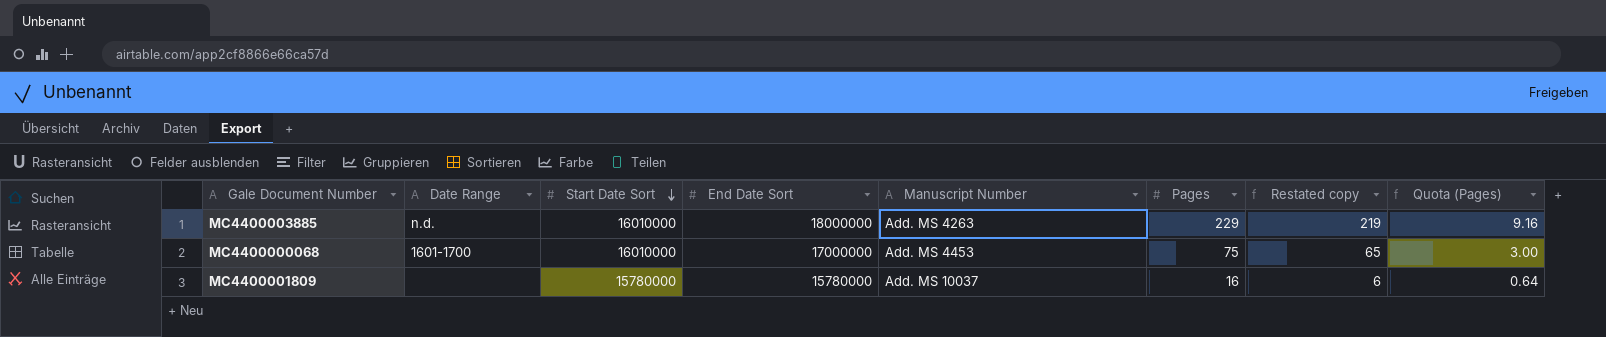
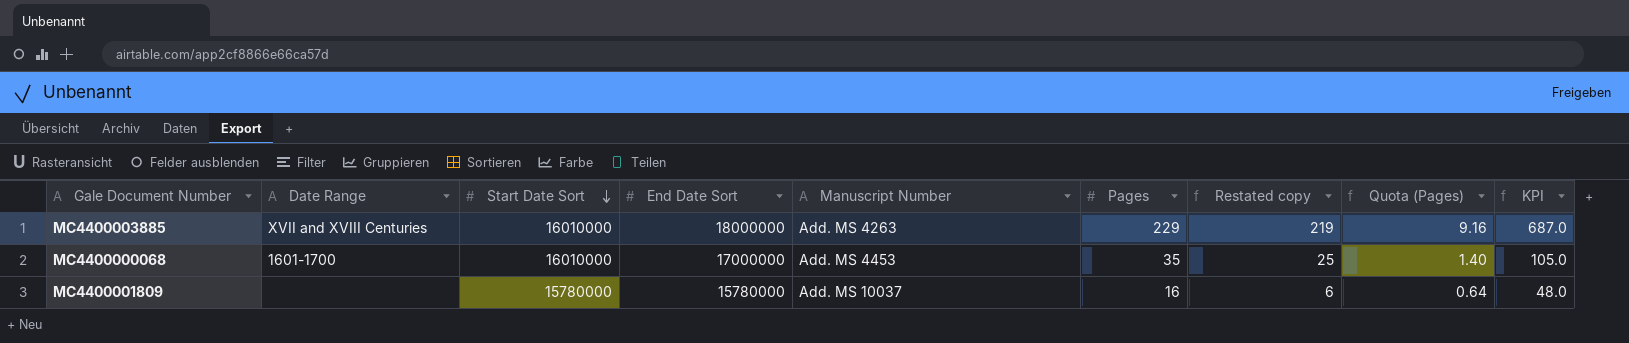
column KPI | formula: none -> [Pages] * 3
MC4400003885 | Date Range: n.d. -> XVII and XVIII Centuries
MC4400000068 | Pages: 75 -> 35
MC4400000068 | Restated copy: 65 -> 25
MC4400000068 | Quota (Pages): 3.00 -> 1.40

